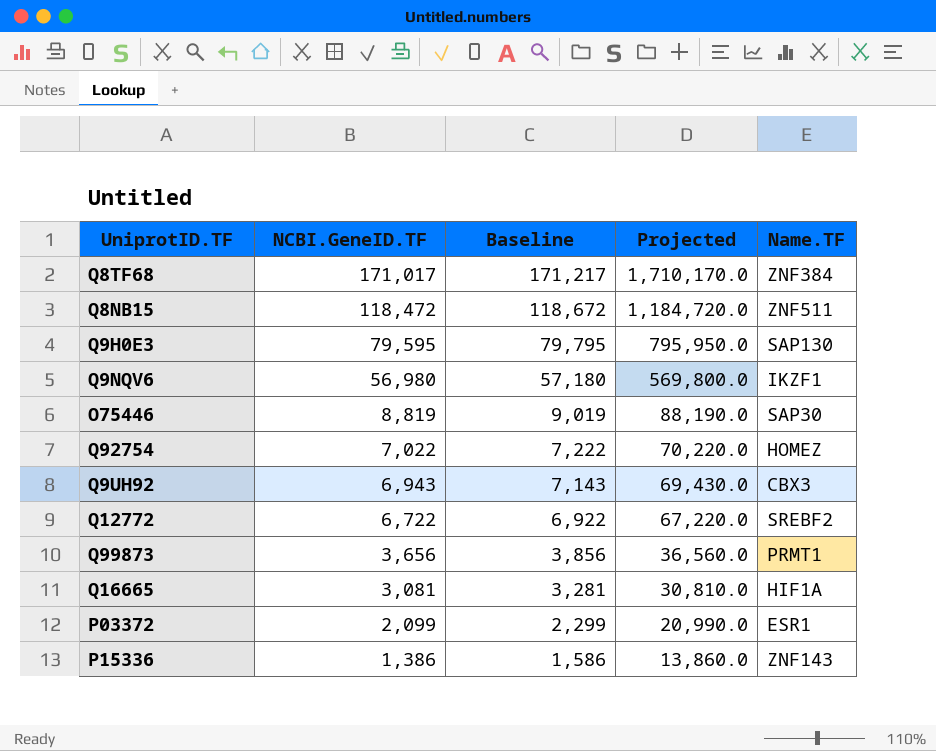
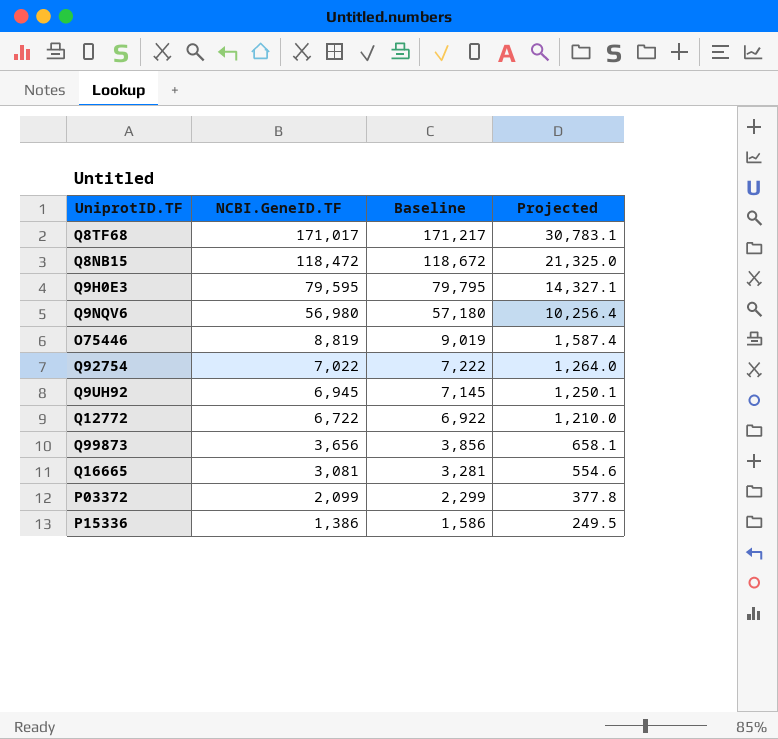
column Name.TF | position: 5 -> none
column Projected | formula: [NCBI.GeneID.TF] * 10 -> [NCBI.GeneID.TF] * 0.18
Q9UH92 | NCBI.GeneID.TF: 6,943 -> 6,945
Q9UH92 | Baseline: 7,143 -> 7,145

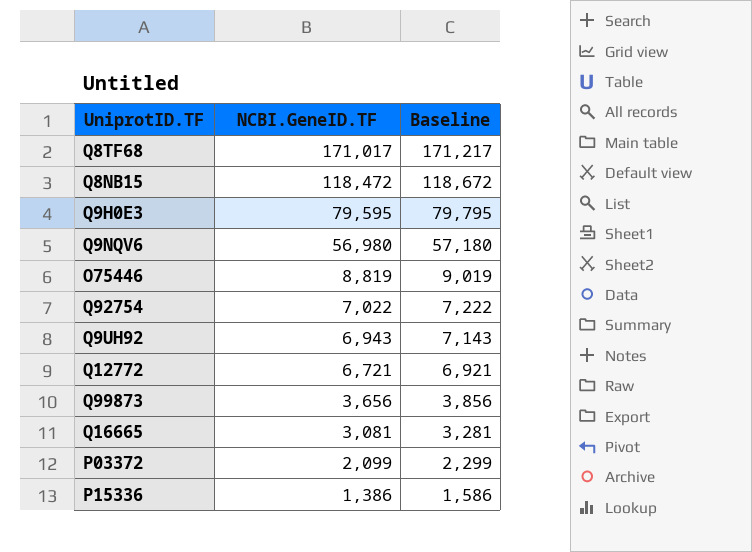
column Projected | formula: [NCBI.GeneID.TF] * 0.18 -> none
Q9UH92 | NCBI.GeneID.TF: 6,945 -> 6,943
Q9UH92 | Baseline: 7,145 -> 7,143
Q12772 | NCBI.GeneID.TF: 6,722 -> 6,721
Q12772 | Baseline: 6,922 -> 6,921

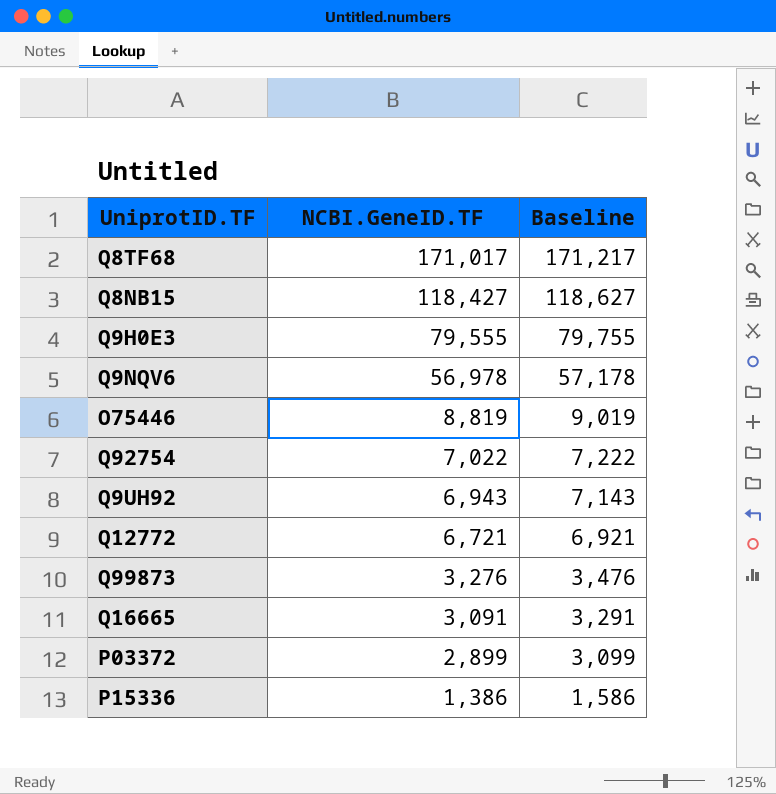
Q8NB15 | NCBI.GeneID.TF: 118,472 -> 118,427
Q8NB15 | Baseline: 118,672 -> 118,627
Q9H0E3 | NCBI.GeneID.TF: 79,595 -> 79,555
Q9H0E3 | Baseline: 79,795 -> 79,755
Q9NQV6 | NCBI.GeneID.TF: 56,980 -> 56,978
Q9NQV6 | Baseline: 57,180 -> 57,178
Q99873 | NCBI.GeneID.TF: 3,656 -> 3,276
Q99873 | Baseline: 3,856 -> 3,476
Q16665 | NCBI.GeneID.TF: 3,081 -> 3,091
Q16665 | Baseline: 3,281 -> 3,291
P03372 | NCBI.GeneID.TF: 2,099 -> 2,899
P03372 | Baseline: 2,299 -> 3,099

